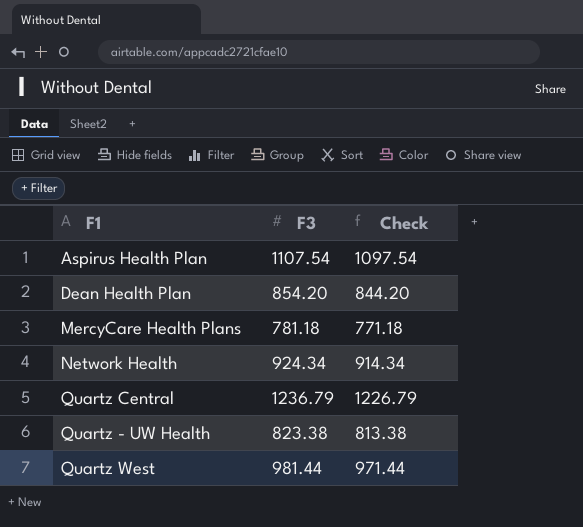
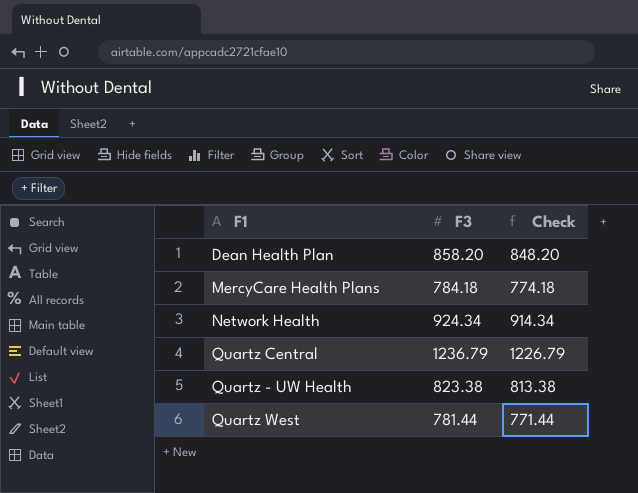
row Aspirus Health Plan: 1107.54 | 1097.54 -> none
Dean Health Plan | F3: 854.20 -> 858.20
Dean Health Plan | Check: 844.20 -> 848.20
MercyCare Health Plans | F3: 781.18 -> 784.18
MercyCare Health Plans | Check: 771.18 -> 774.18
Quartz West | F3: 981.44 -> 781.44
Quartz West | Check: 971.44 -> 771.44

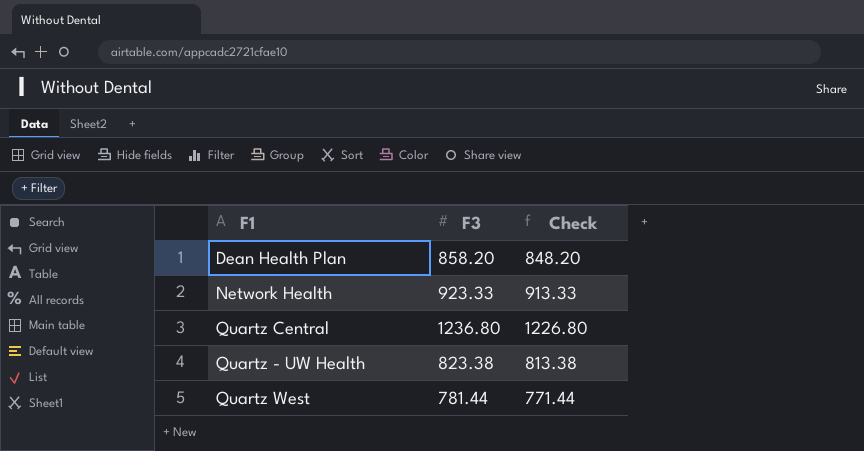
row MercyCare Health Plans: 784.18 | 774.18 -> none
Network Health | F3: 924.34 -> 923.33
Network Health | Check: 914.34 -> 913.33
Quartz Central | F3: 1236.79 -> 1236.80
Quartz Central | Check: 1226.79 -> 1226.80

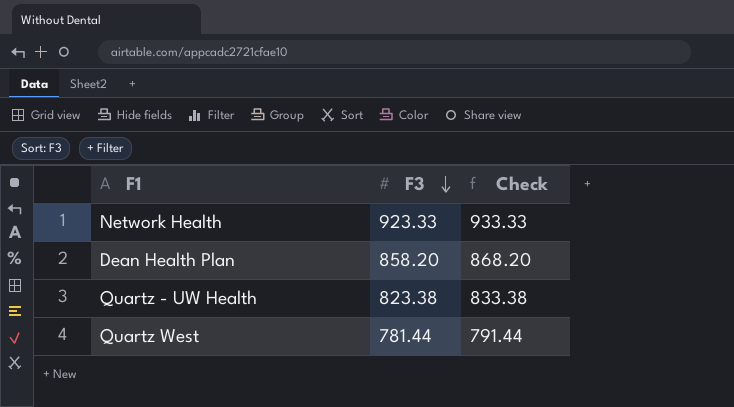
row order: none -> F3 descending
column Check | formula: [F3] - 10 -> [F3] + 10
row Quartz Central: 1236.80 | 1226.80 -> none

